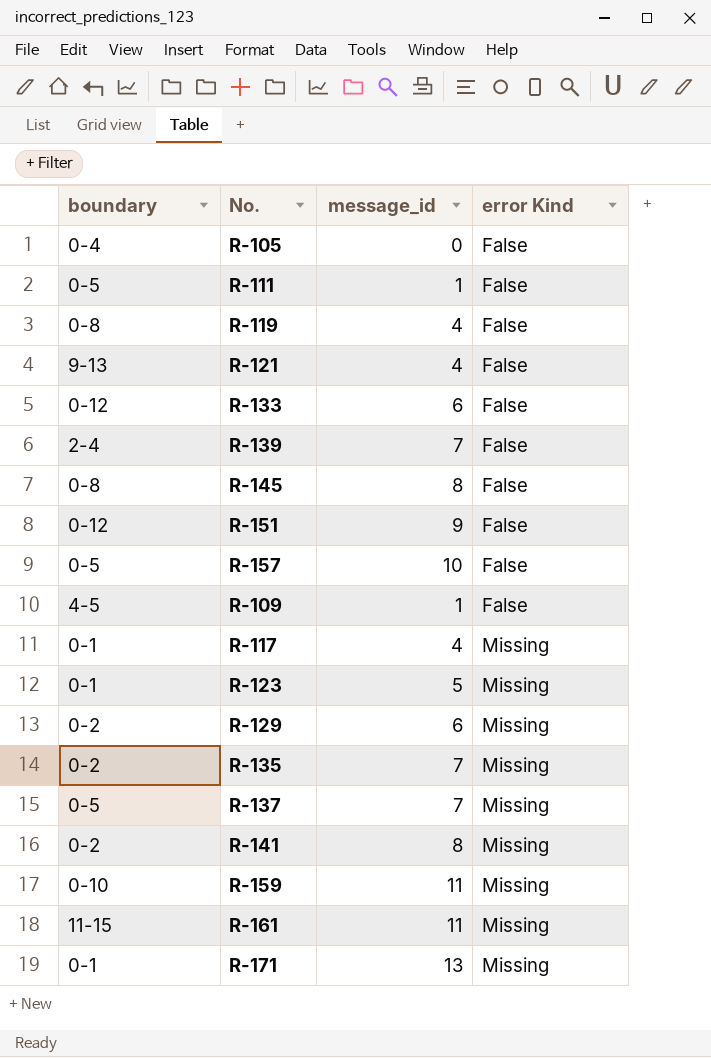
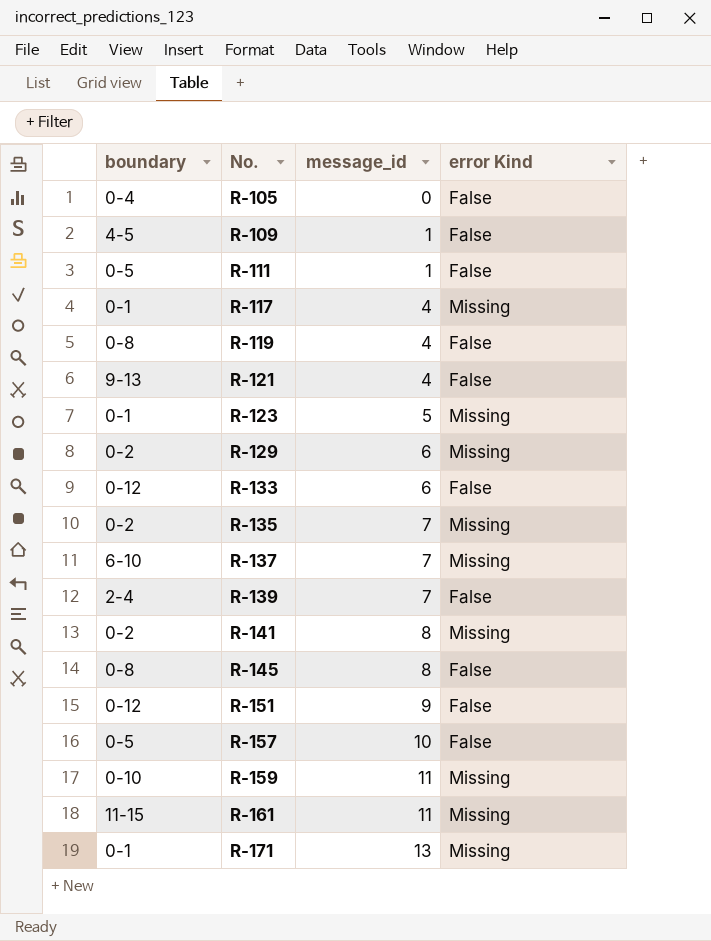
row order: error Kind ascending -> No. ascending
R-137 | boundary: 0-5 -> 6-10

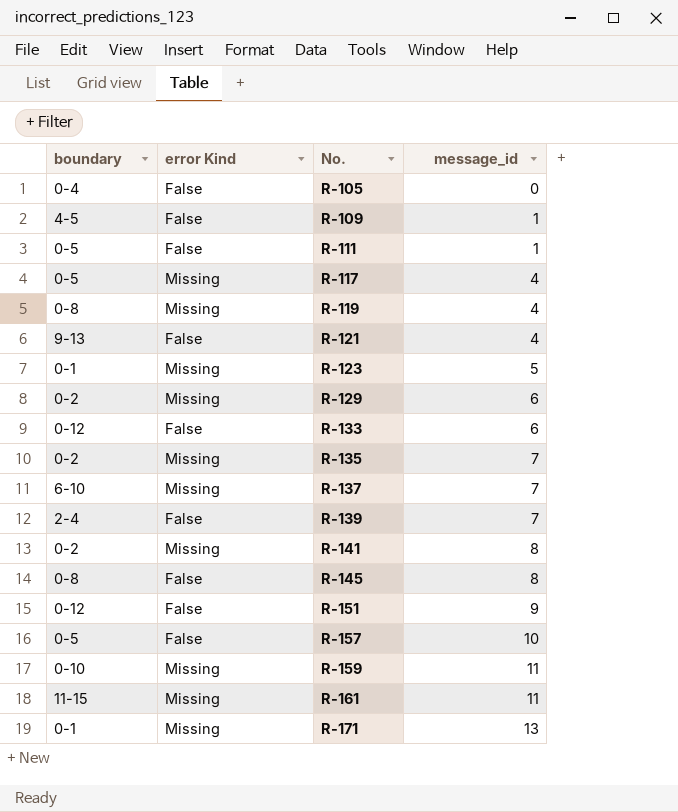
column error Kind | position: 4 -> 2
R-117 | boundary: 0-1 -> 0-5
R-119 | error Kind: False -> Missing

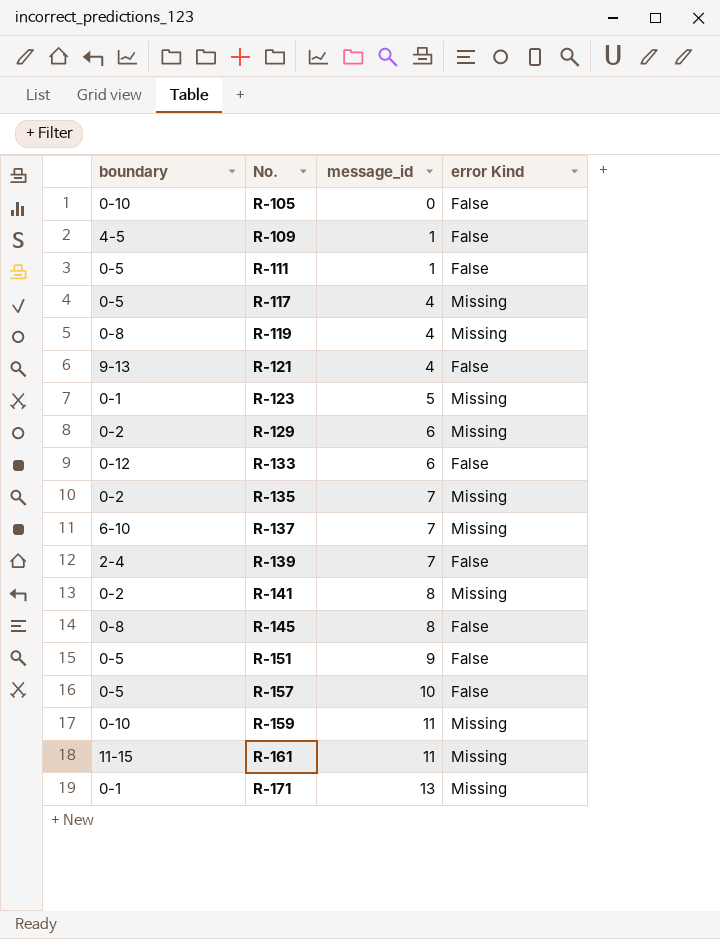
column error Kind | position: 2 -> 4
R-105 | boundary: 0-4 -> 0-10
R-151 | boundary: 0-12 -> 0-5

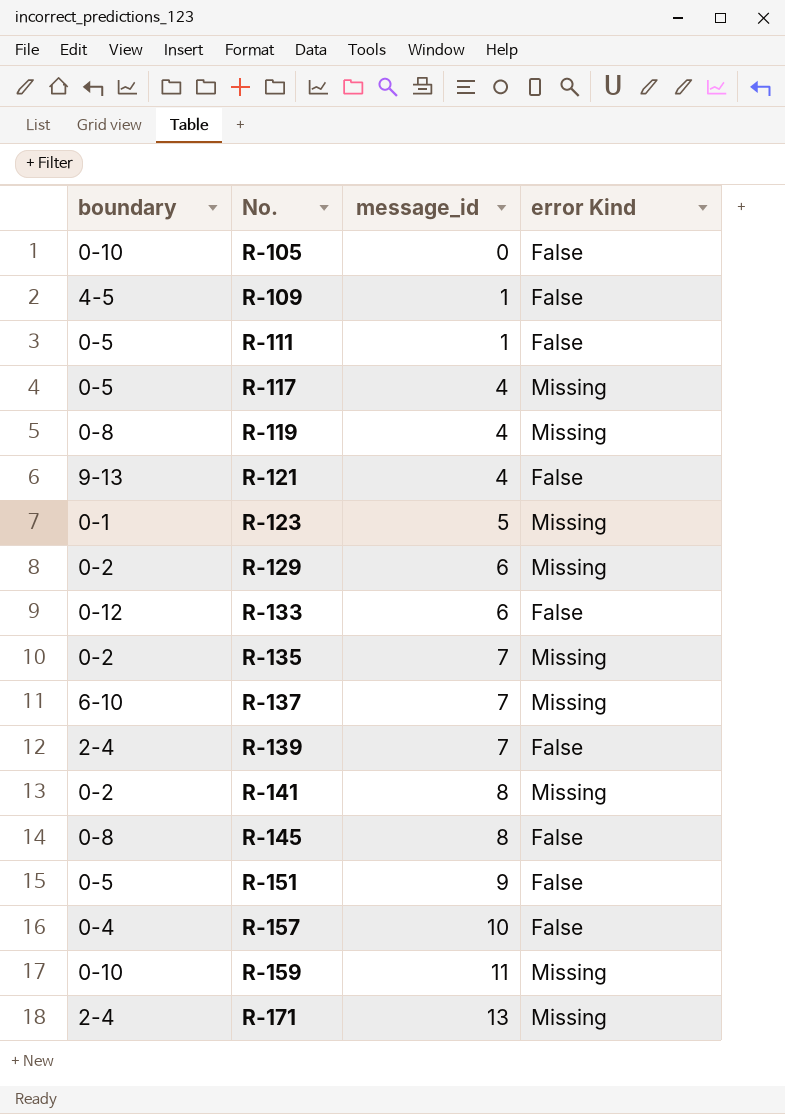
row R-161: 11-15 | 11 | Missing -> none
R-157 | boundary: 0-5 -> 0-4
R-171 | boundary: 0-1 -> 2-4

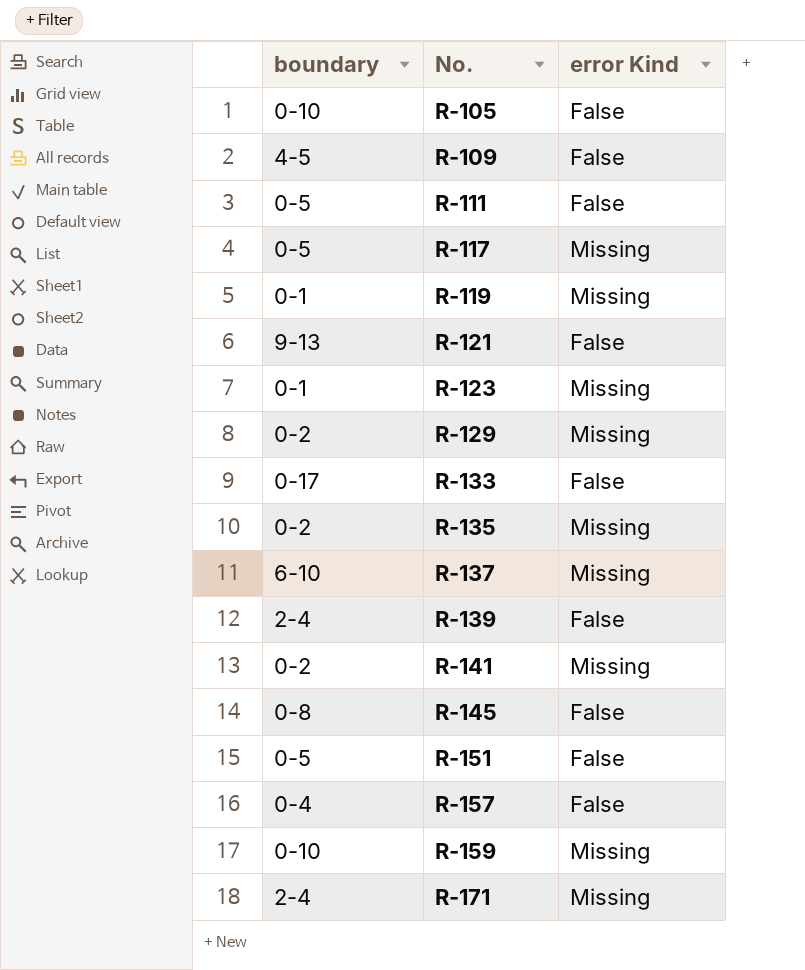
column message_id | position: 3 -> none
R-119 | boundary: 0-8 -> 0-1
R-133 | boundary: 0-12 -> 0-17

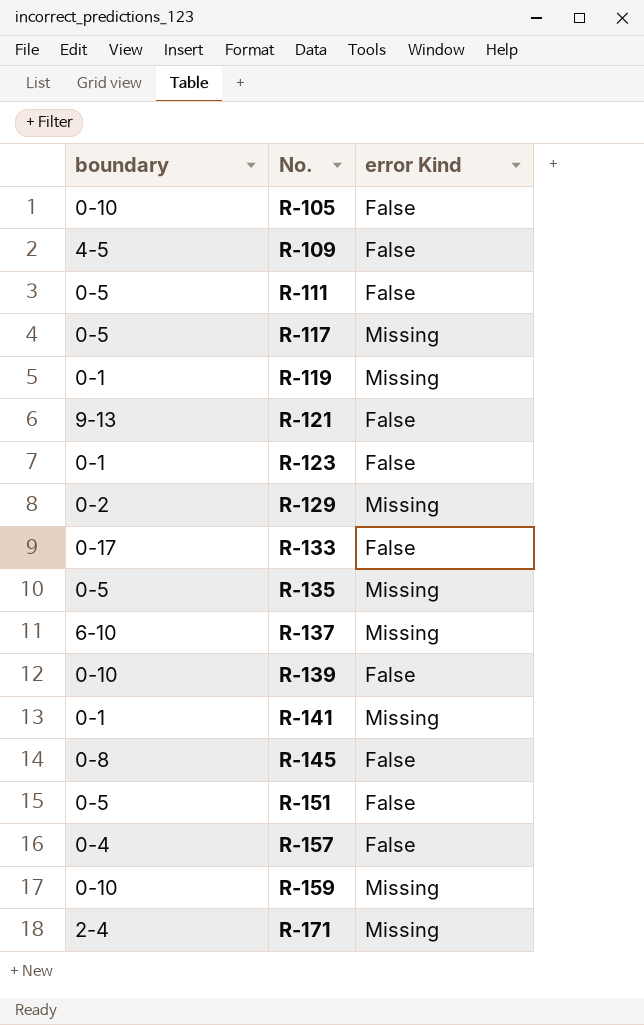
R-123 | error Kind: Missing -> False
R-135 | boundary: 0-2 -> 0-5
R-139 | boundary: 2-4 -> 0-10
R-141 | boundary: 0-2 -> 0-1

